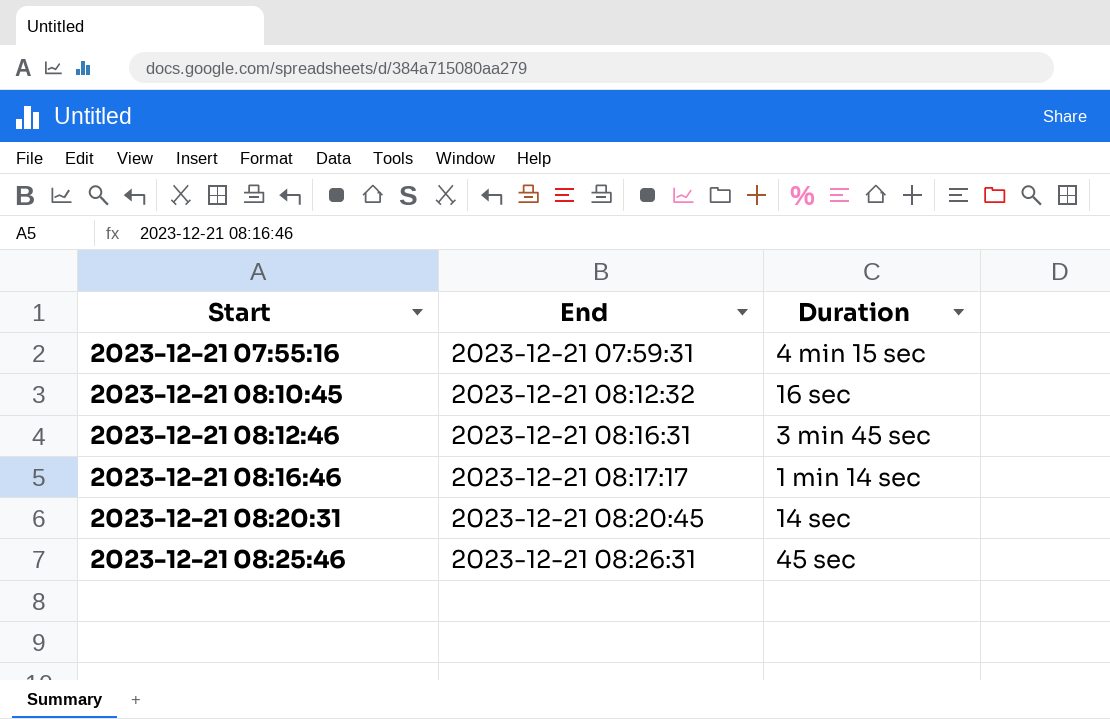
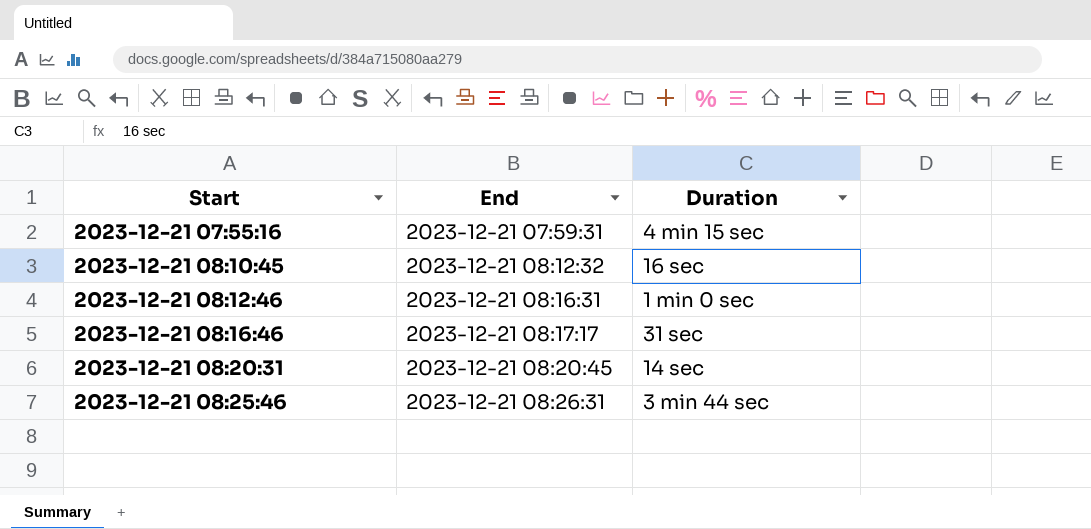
2023-12-21 08:12:46 | Duration: 3 min 45 sec -> 1 min 0 sec
2023-12-21 08:16:46 | Duration: 1 min 14 sec -> 31 sec
2023-12-21 08:25:46 | Duration: 45 sec -> 3 min 44 sec

